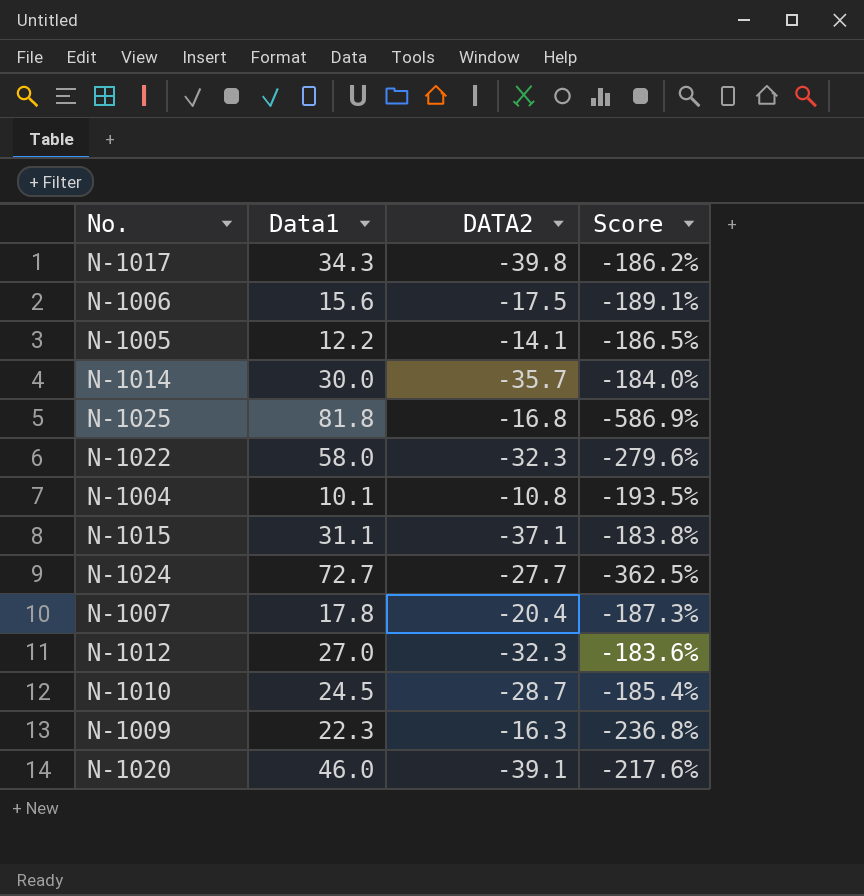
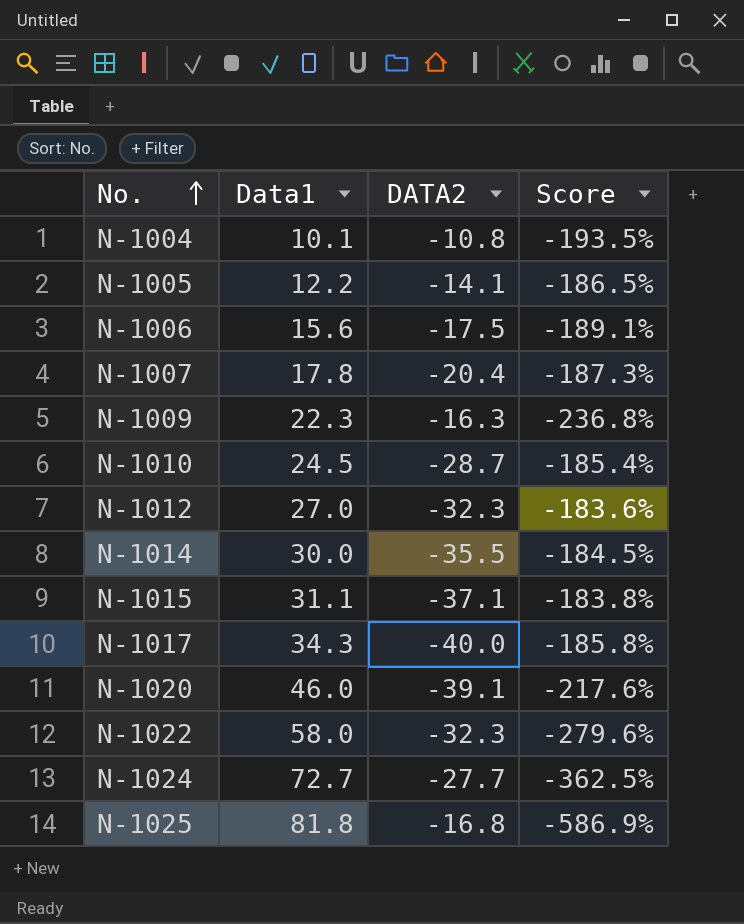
row order: none -> No. ascending
N-1014 | DATA2: -35.7 -> -35.5
N-1014 | Score: -184.0% -> -184.5%
N-1017 | DATA2: -39.8 -> -40.0
N-1017 | Score: -186.2% -> -185.8%

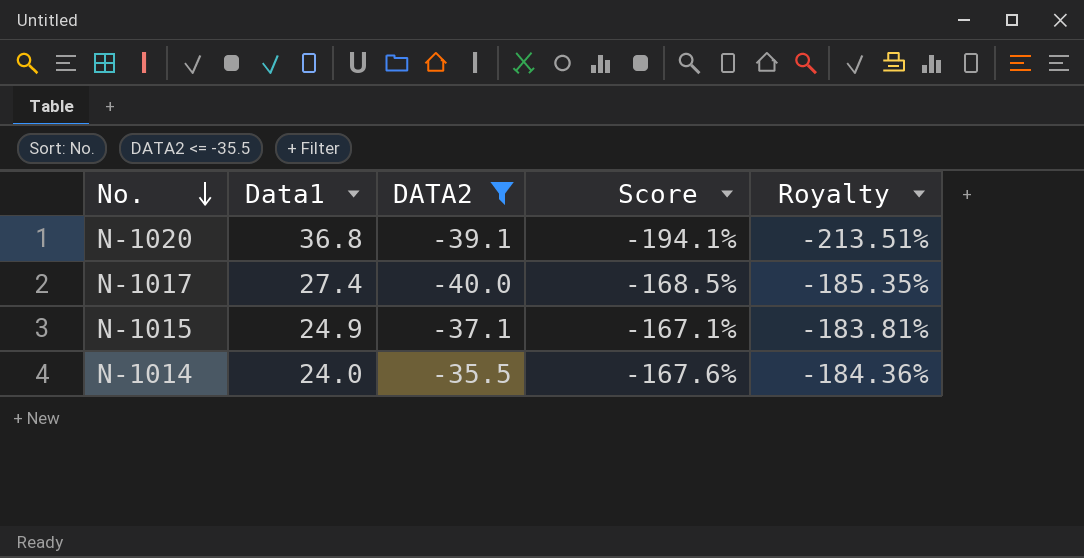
filter: none -> DATA2 <= -35.5
row order: No. ascending -> No. descending
column Royalty | formula: none -> [Score] * 1.1
N-1020 | Data1: 46.0 -> 36.8
N-1020 | Score: -217.6% -> -194.1%
N-1017 | Data1: 34.3 -> 27.4
N-1017 | Score: -185.8% -> -168.5%
N-1015 | Data1: 31.1 -> 24.9
N-1015 | Score: -183.8% -> -167.1%
N-1014 | Data1: 30.0 -> 24.0
N-1014 | Score: -184.5% -> -167.6%

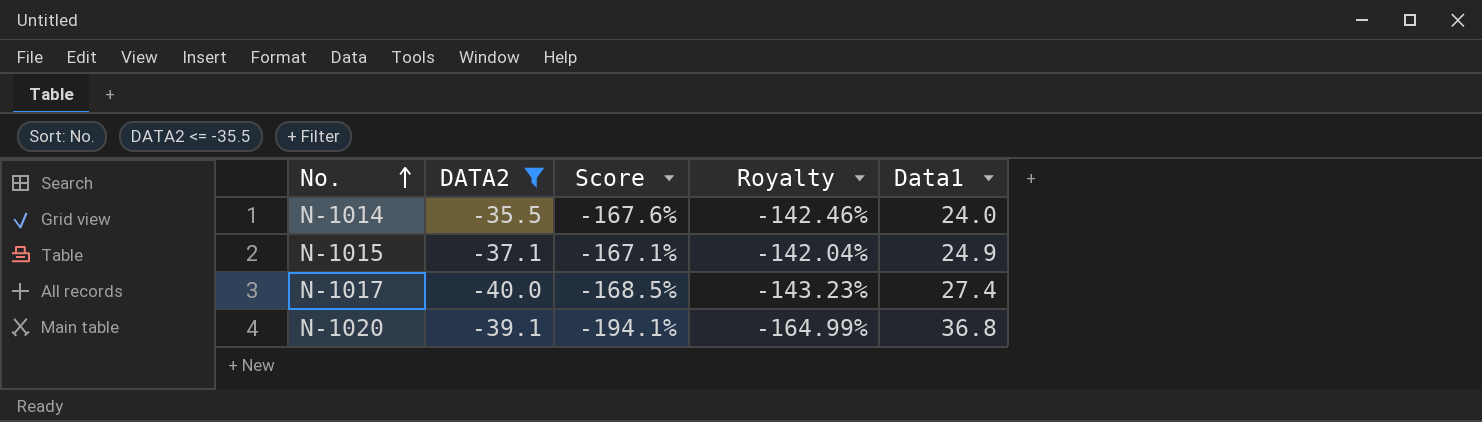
row order: No. descending -> No. ascending
column Royalty | formula: [Score] * 1.1 -> [Score] * 0.85
column Data1 | position: 2 -> 5

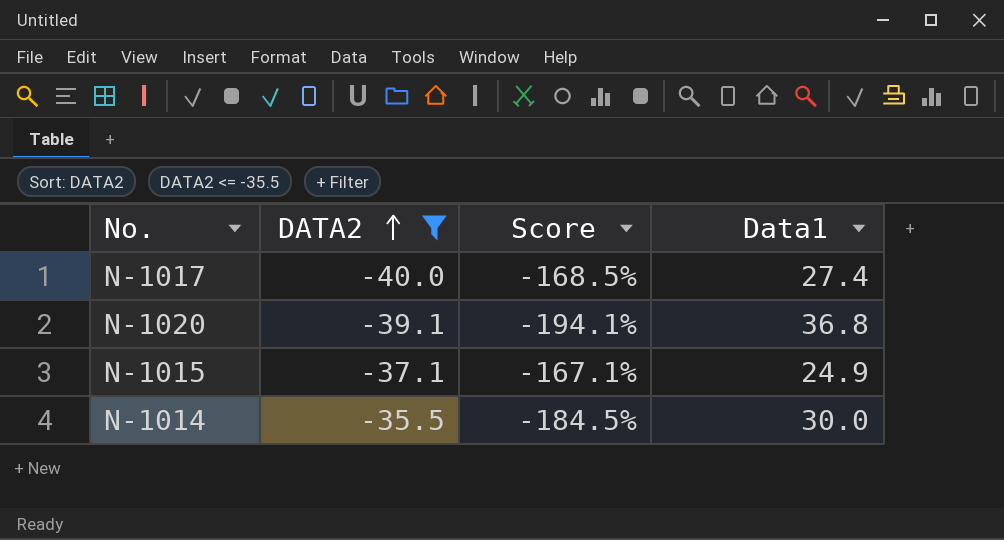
row order: No. ascending -> DATA2 ascending
column Royalty | formula: [Score] * 0.85 -> none
N-1014 | Score: -167.6% -> -184.5%
N-1014 | Data1: 24.0 -> 30.0

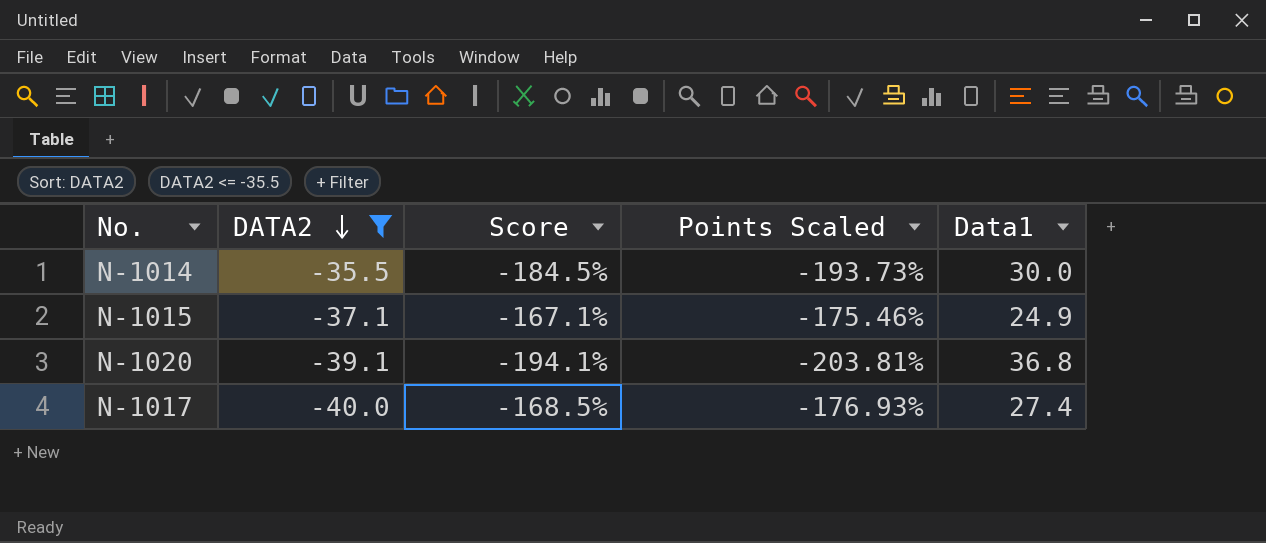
row order: DATA2 ascending -> DATA2 descending
column Points Scaled | formula: none -> [Score] * 1.05

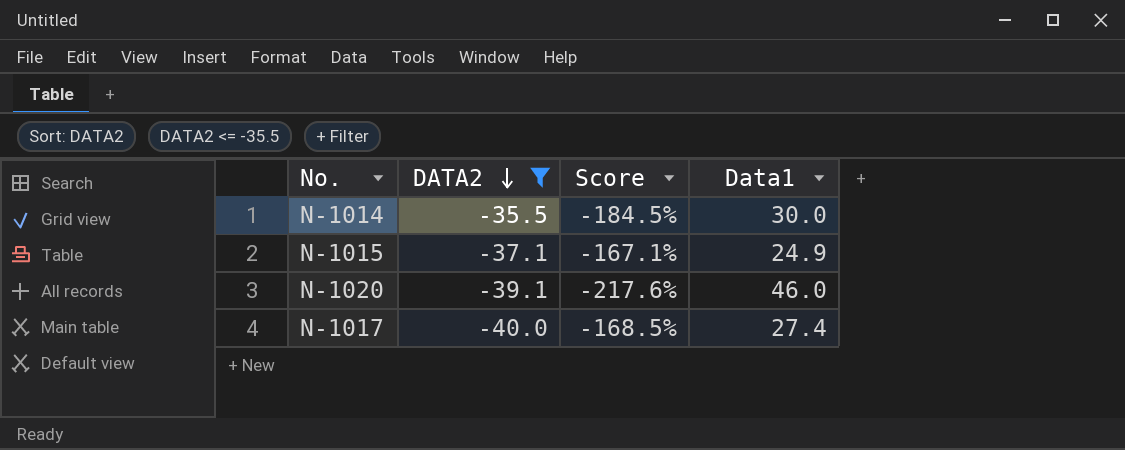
column Points Scaled | formula: [Score] * 1.05 -> none
N-1020 | Score: -194.1% -> -217.6%
N-1020 | Data1: 36.8 -> 46.0

